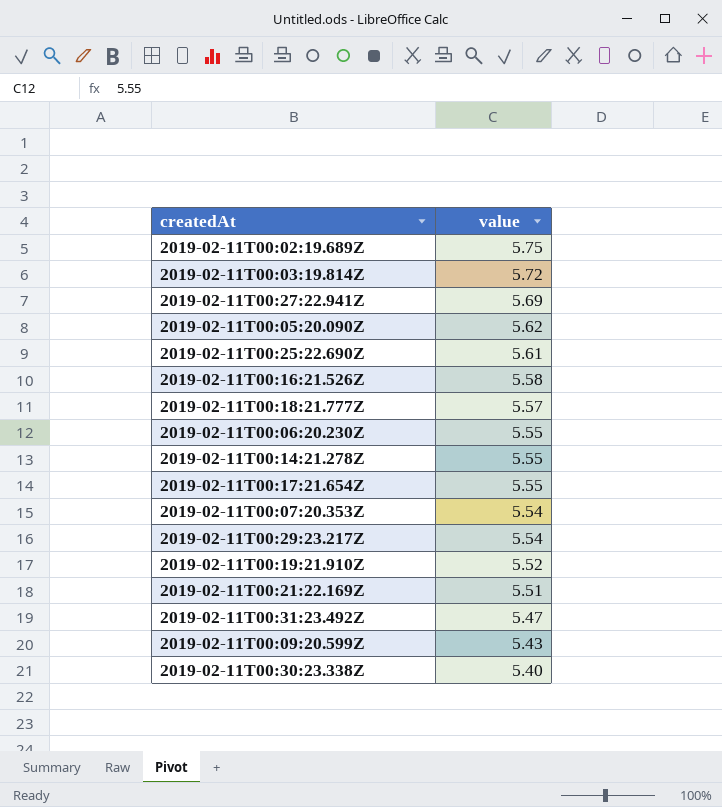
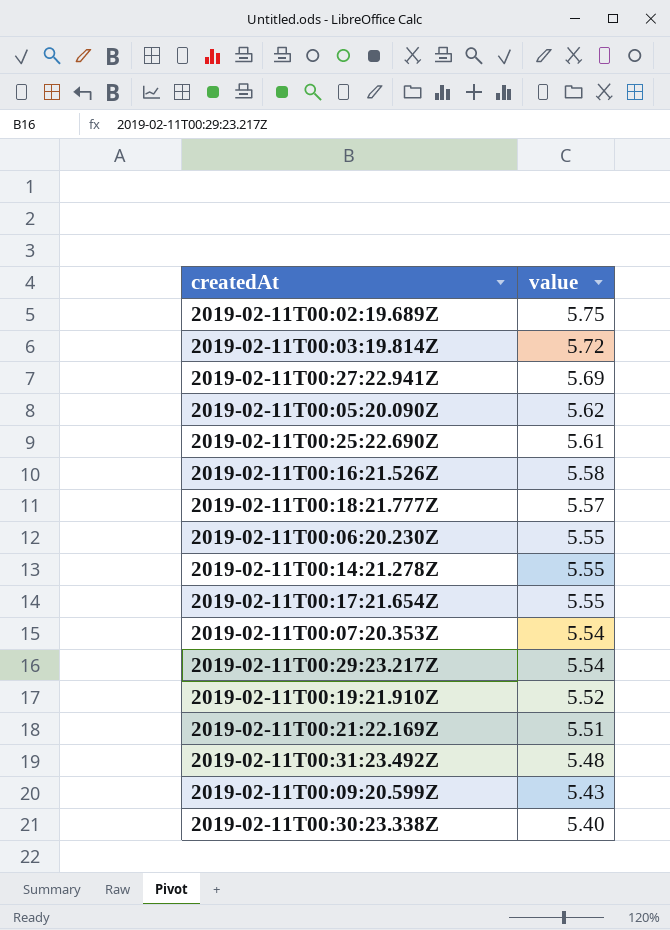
2019-02-11T00:31:23.492Z | value: 5.47 -> 5.48

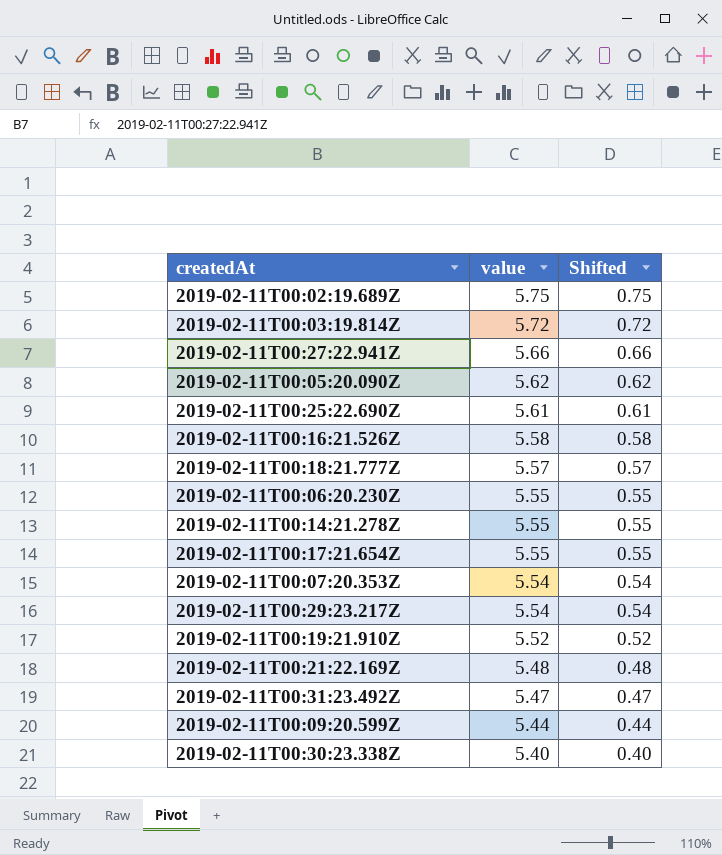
column Shifted | formula: none -> [value] - 5
2019-02-11T00:27:22.941Z | value: 5.69 -> 5.66
2019-02-11T00:21:22.169Z | value: 5.51 -> 5.48
2019-02-11T00:31:23.492Z | value: 5.48 -> 5.47
2019-02-11T00:09:20.599Z | value: 5.43 -> 5.44

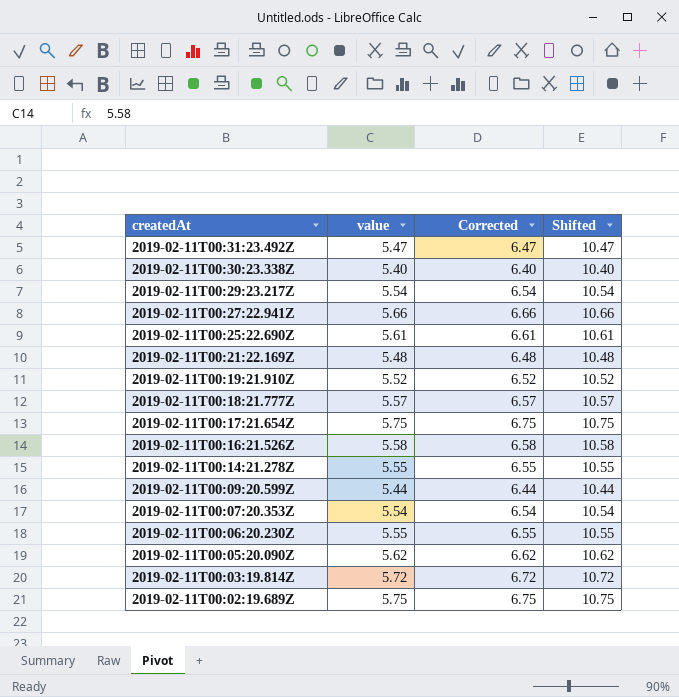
row order: value descending -> createdAt descending
column Corrected | formula: none -> [value] + 1
column Shifted | formula: [value] - 5 -> [value] + 5
2019-02-11T00:17:21.654Z | value: 5.55 -> 5.75

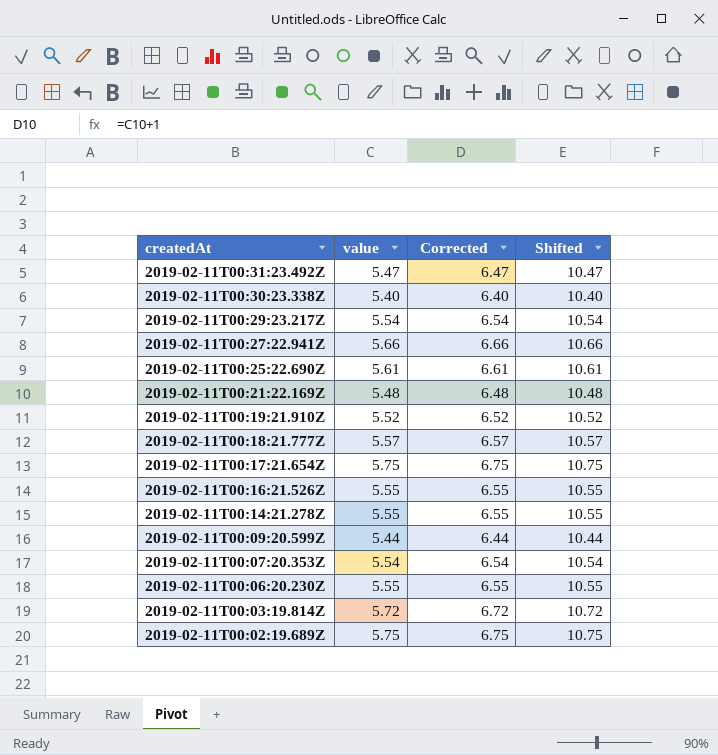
row 2019-02-11T00:05:20.090Z: 5.62 | 6.62 | 10.62 -> none
2019-02-11T00:16:21.526Z | value: 5.58 -> 5.55
2019-02-11T00:16:21.526Z | Corrected: 6.58 -> 6.55
2019-02-11T00:16:21.526Z | Shifted: 10.58 -> 10.55

